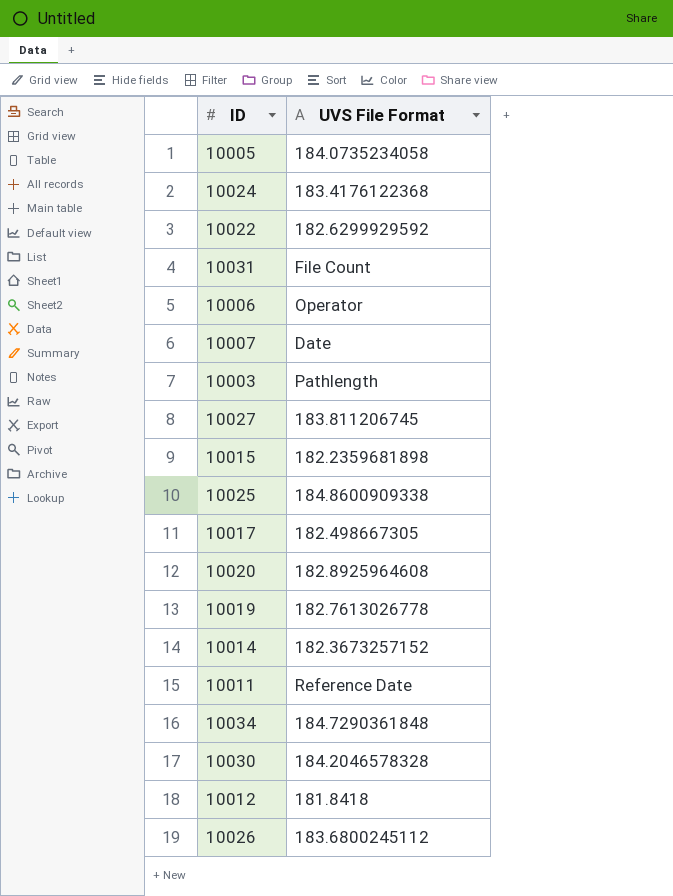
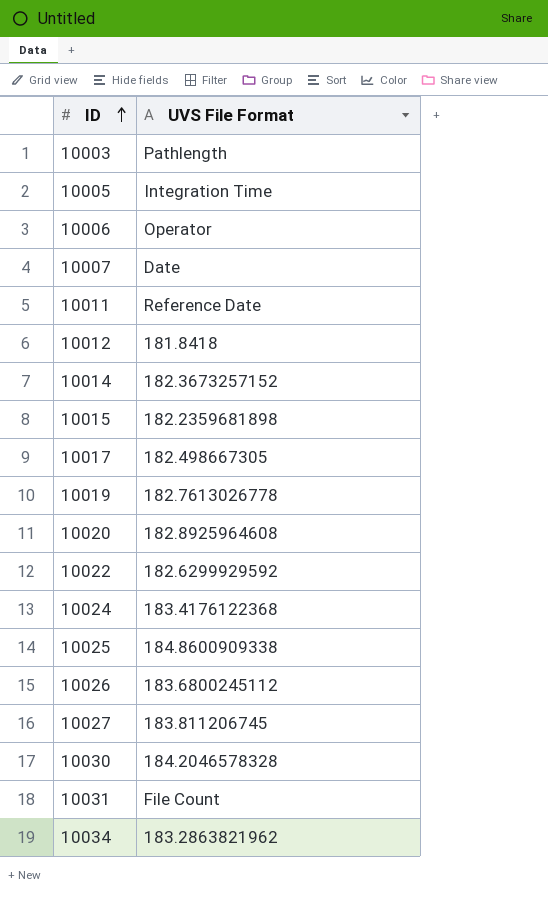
row order: none -> ID ascending
10005 | UVS File Format: 184.0735234058 -> Integration Time
10034 | UVS File Format: 184.7290361848 -> 183.2863821962

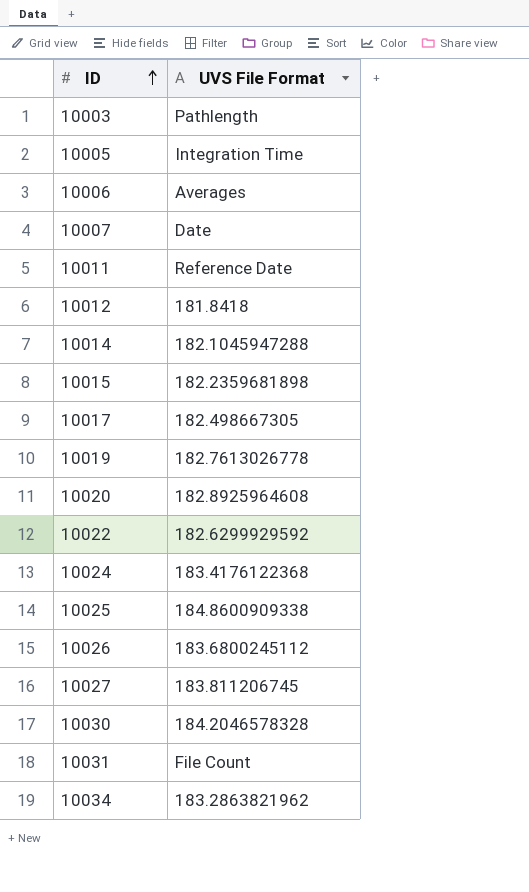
10006 | UVS File Format: Operator -> Averages
10014 | UVS File Format: 182.3673257152 -> 182.1045947288

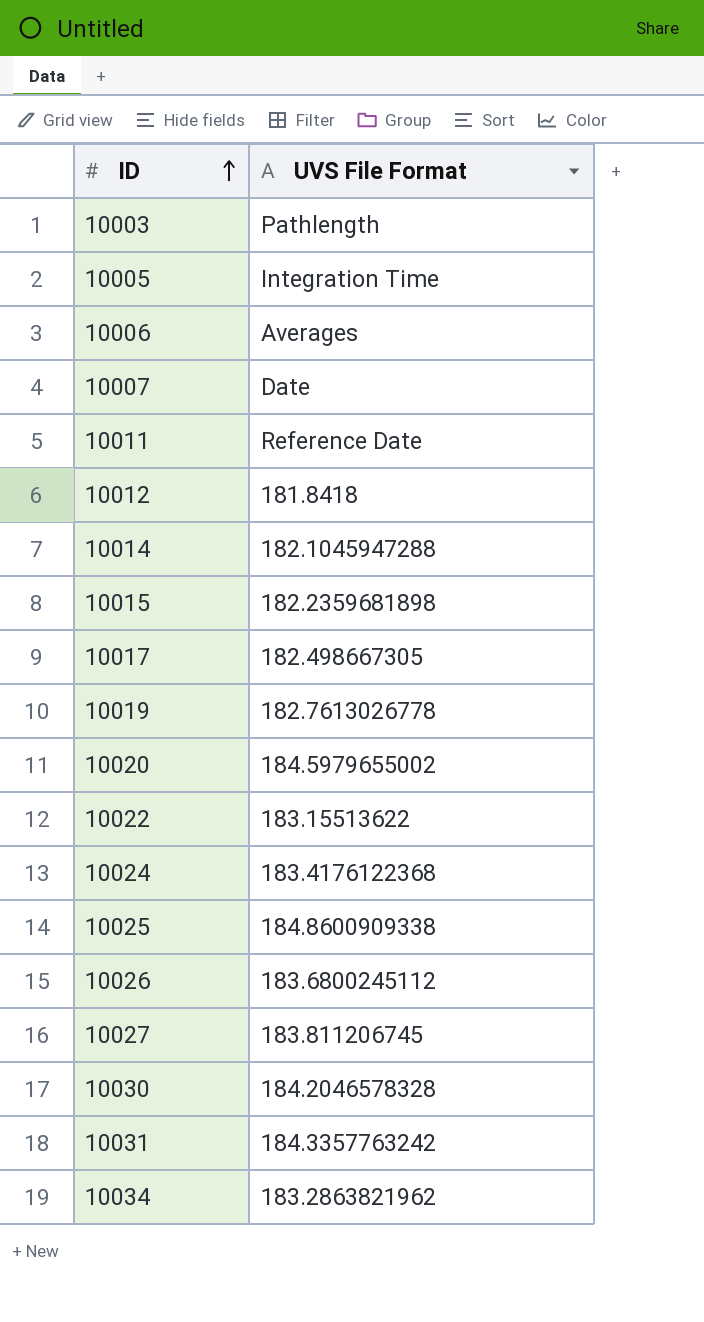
10020 | UVS File Format: 182.8925964608 -> 184.5979655002
10022 | UVS File Format: 182.6299929592 -> 183.15513622
10031 | UVS File Format: File Count -> 184.3357763242

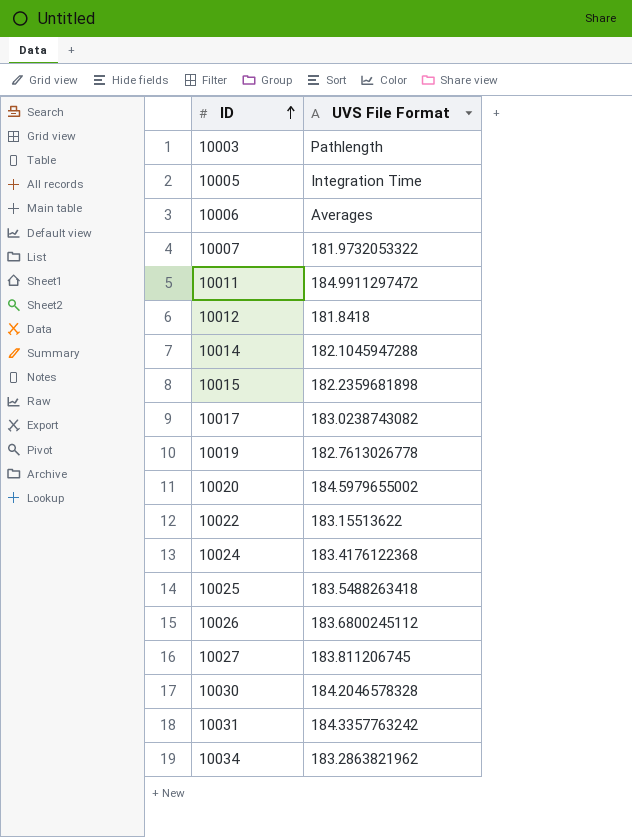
10007 | UVS File Format: Date -> 181.9732053322
10011 | UVS File Format: Reference Date -> 184.9911297472
10017 | UVS File Format: 182.498667305 -> 183.0238743082
10025 | UVS File Format: 184.8600909338 -> 183.5488263418

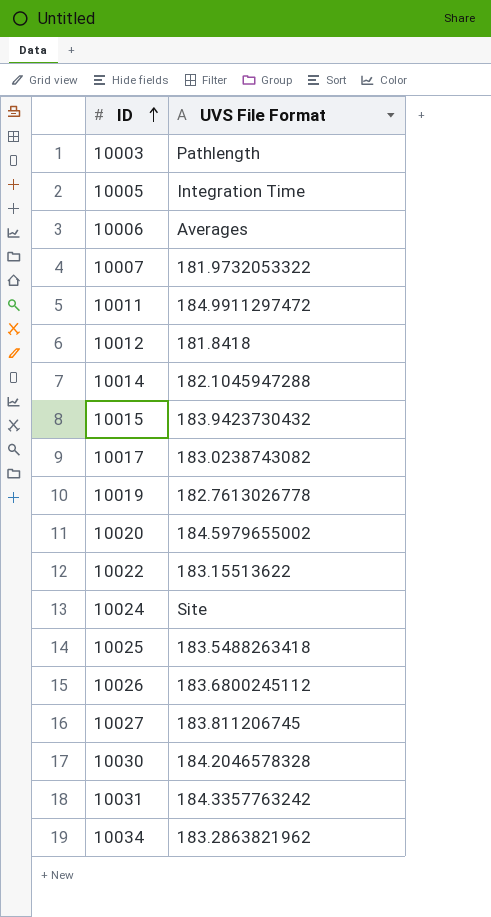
10015 | UVS File Format: 182.2359681898 -> 183.9423730432
10024 | UVS File Format: 183.4176122368 -> Site

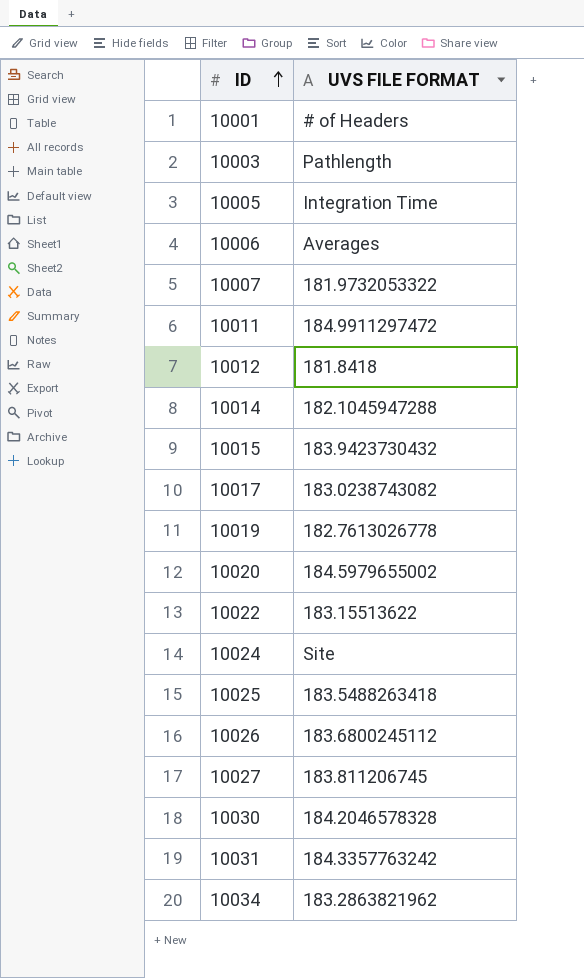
column name: UVS File Format -> UVS FILE FORMAT
row 10001: none -> # of Headers

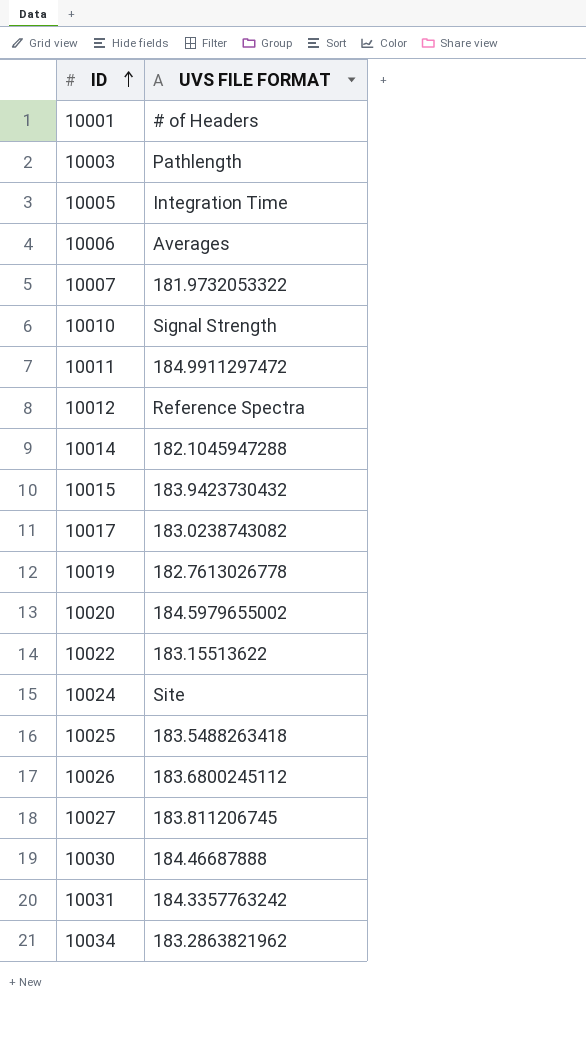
row 10010: none -> Signal Strength
10012 | UVS FILE FORMAT: 181.8418 -> Reference Spectra
10030 | UVS FILE FORMAT: 184.2046578328 -> 184.46687888

